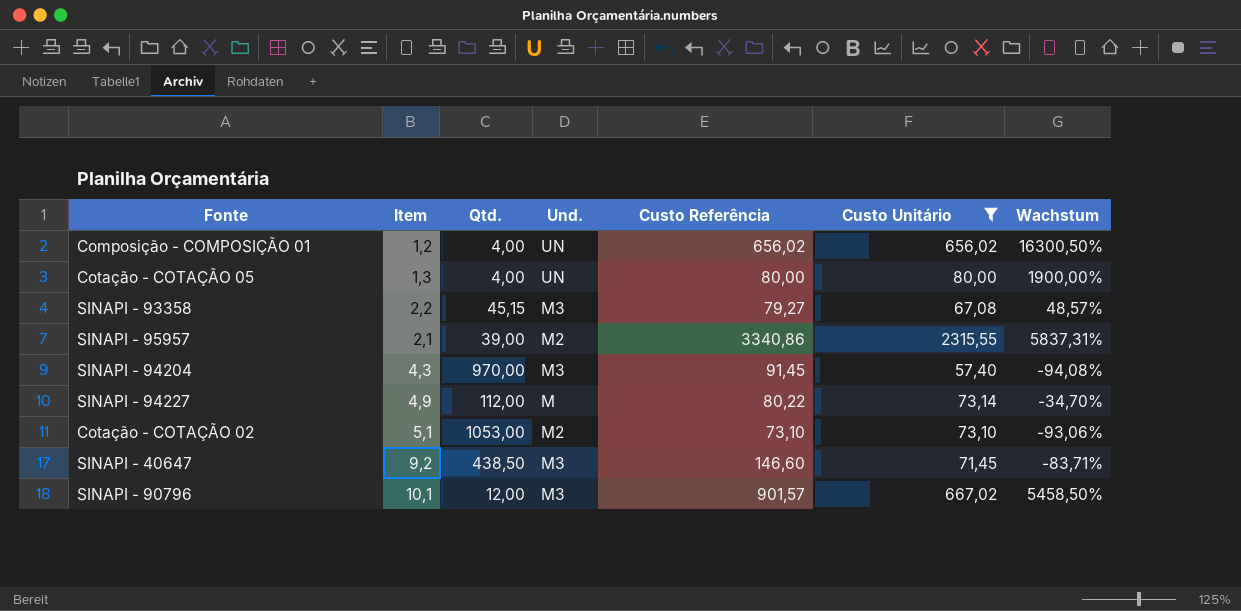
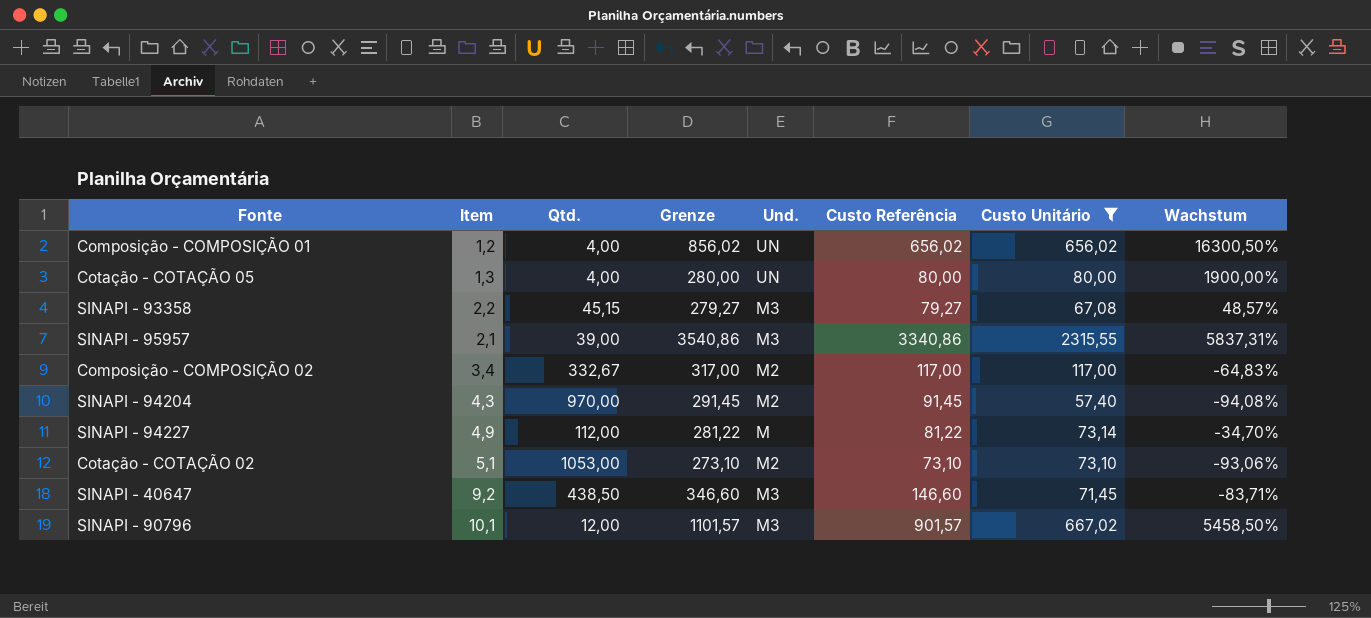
column Grenze | formula: none -> [Custo Referência] + 200
SINAPI - 95957 | Und.: M2 -> M3
row Composição - COMPOSIÇÃO 02: none -> 3,4 | 332,67 | 317,00 | M2 | 117,00 | 117,00 | -64,83%
SINAPI - 94204 | Und.: M3 -> M2
SINAPI - 94227 | Custo Referência: 80,22 -> 81,22

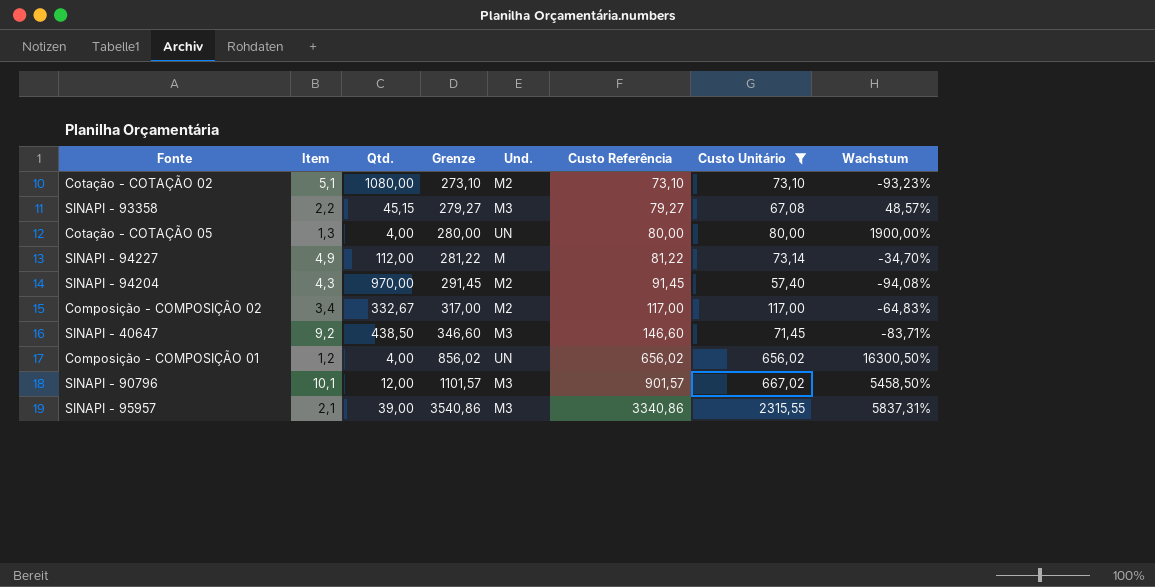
row order: none -> Grenze ascending
Cotação - COTAÇÃO 02 | Qtd.: 1053,00 -> 1080,00
Cotação - COTAÇÃO 02 | Wachstum: -93,06% -> -93,23%

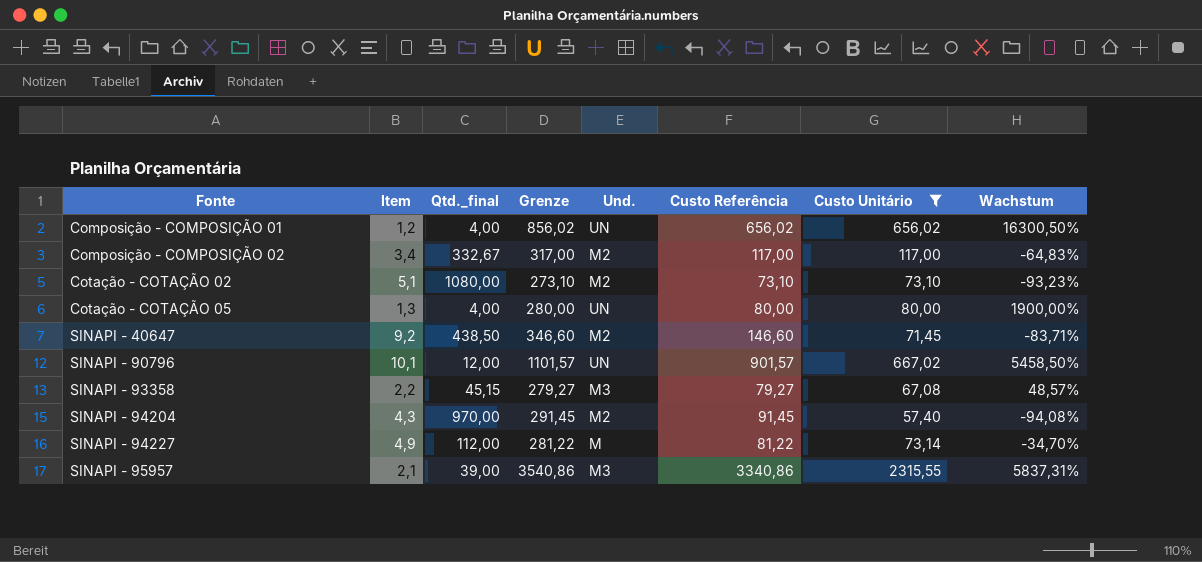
row order: Grenze ascending -> Fonte ascending
column name: Qtd. -> Qtd._final
SINAPI - 40647 | Und.: M3 -> M2
SINAPI - 90796 | Und.: M3 -> UN

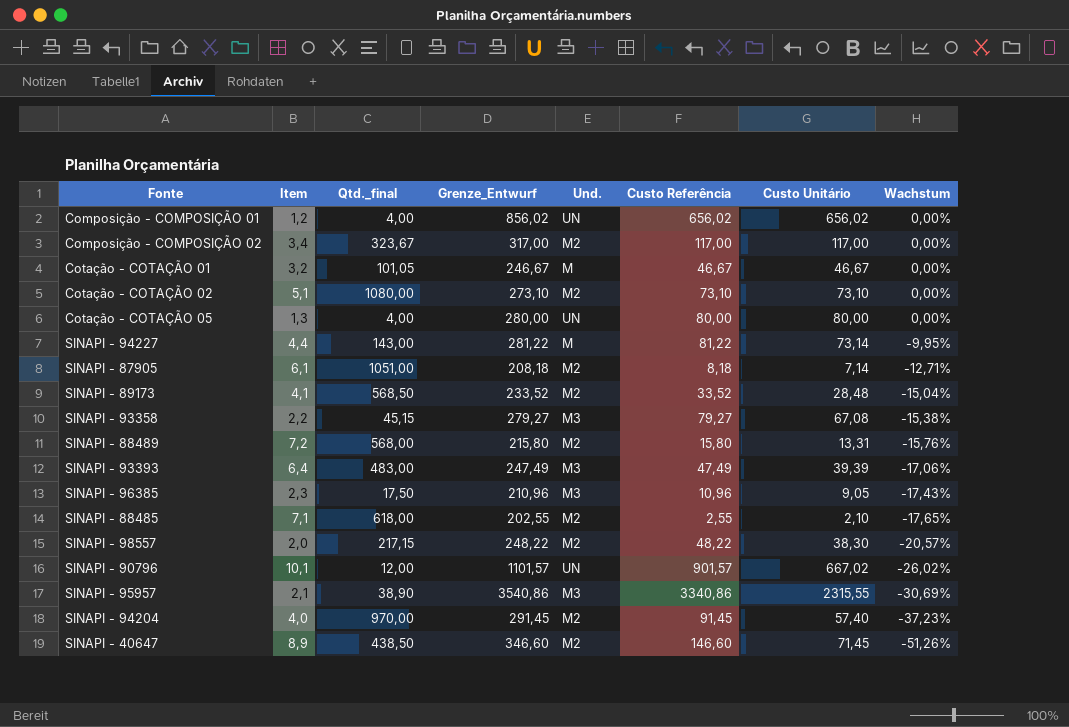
filter: Custo Unitário >= 57,40 -> none
row order: Fonte ascending -> Wachstum descending
column name: Grenze -> Grenze_Entwurf
column Wachstum | formula: ([Custo Unitário] - [Qtd._final]) / [Qtd._final] -> ([Custo Unitário] - [Custo Referência]) / [Custo Referência]
Composição - COMPOSIÇÃO 02 | Qtd._final: 332,67 -> 323,67
SINAPI - 94227 | Item: 4,9 -> 4,4
SINAPI - 94227 | Qtd._final: 112,00 -> 143,00
SINAPI - 95957 | Qtd._final: 39,00 -> 38,90
SINAPI - 94204 | Item: 4,3 -> 4,0
SINAPI - 40647 | Item: 9,2 -> 8,9

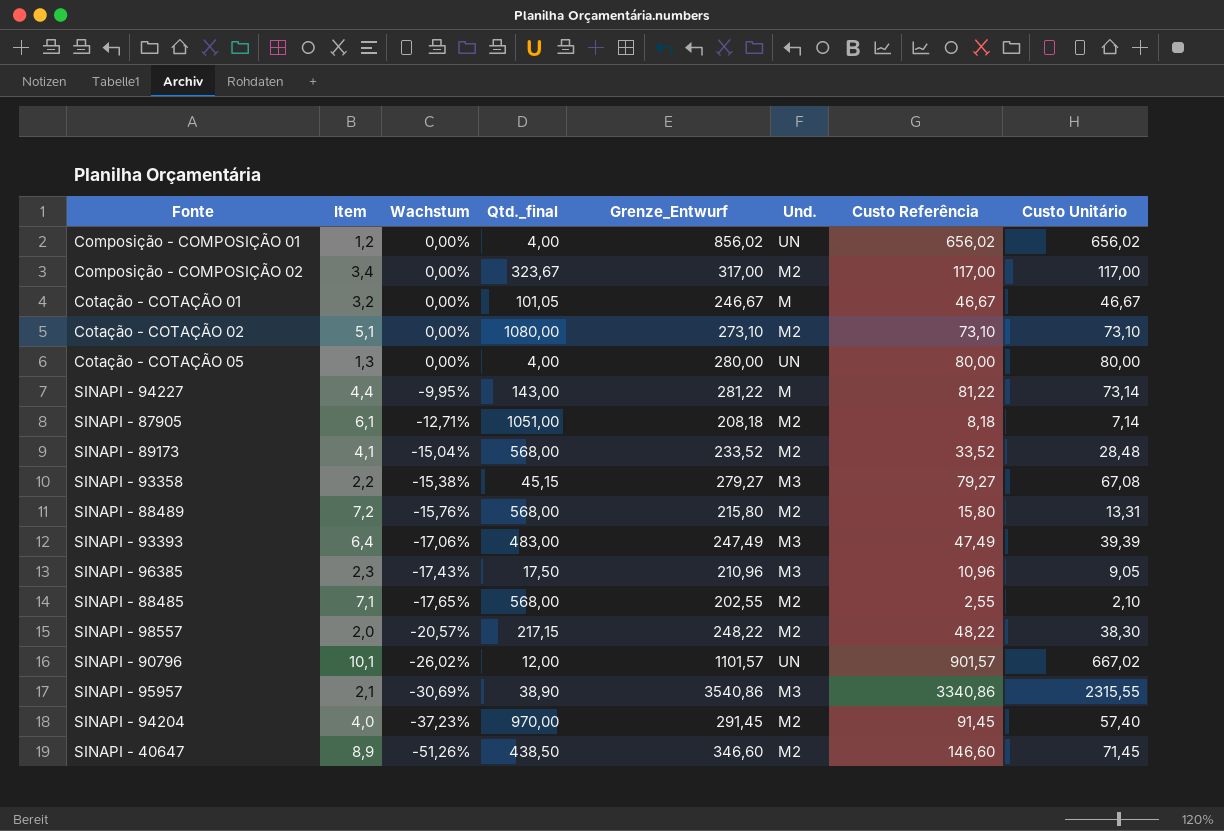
column Wachstum | position: 8 -> 3
SINAPI - 89173 | Qtd._final: 568,50 -> 568,00
SINAPI - 88485 | Qtd._final: 618,00 -> 568,00

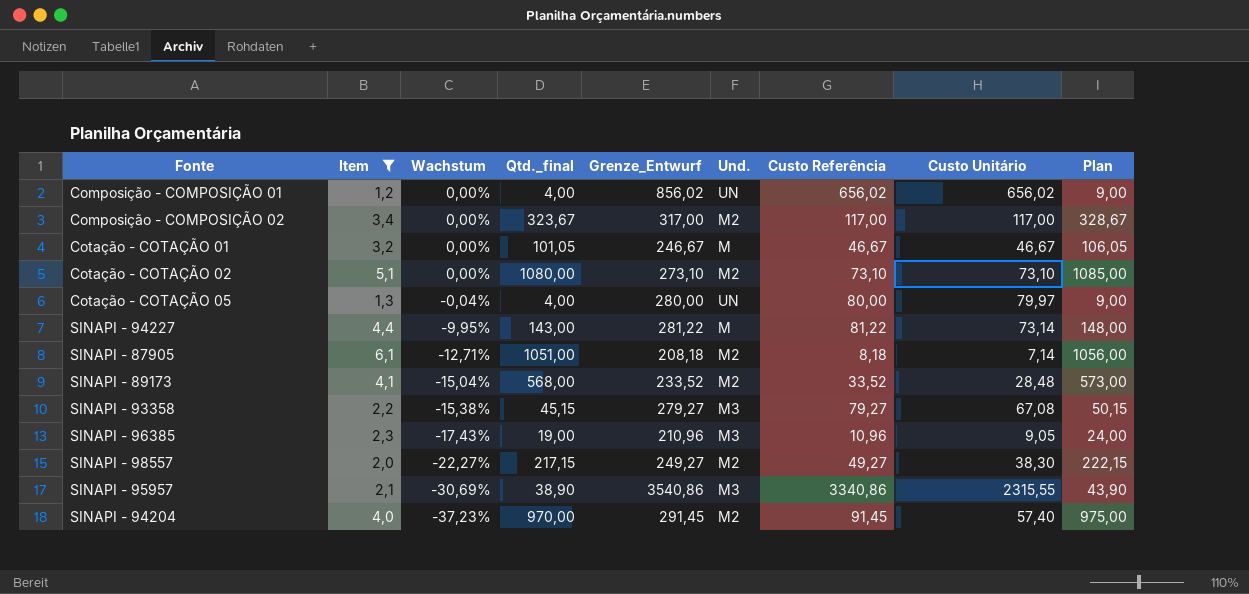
filter: none -> Item <= 6,1
column Plan | formula: none -> [Qtd._final] + 5
Cotação - COTAÇÃO 05 | Wachstum: 0,00% -> -0,04%
Cotação - COTAÇÃO 05 | Custo Unitário: 80,00 -> 79,97
SINAPI - 96385 | Qtd._final: 17,50 -> 19,00
SINAPI - 98557 | Wachstum: -20,57% -> -22,27%
SINAPI - 98557 | Grenze_Entwurf: 248,22 -> 249,27
SINAPI - 98557 | Custo Referência: 48,22 -> 49,27

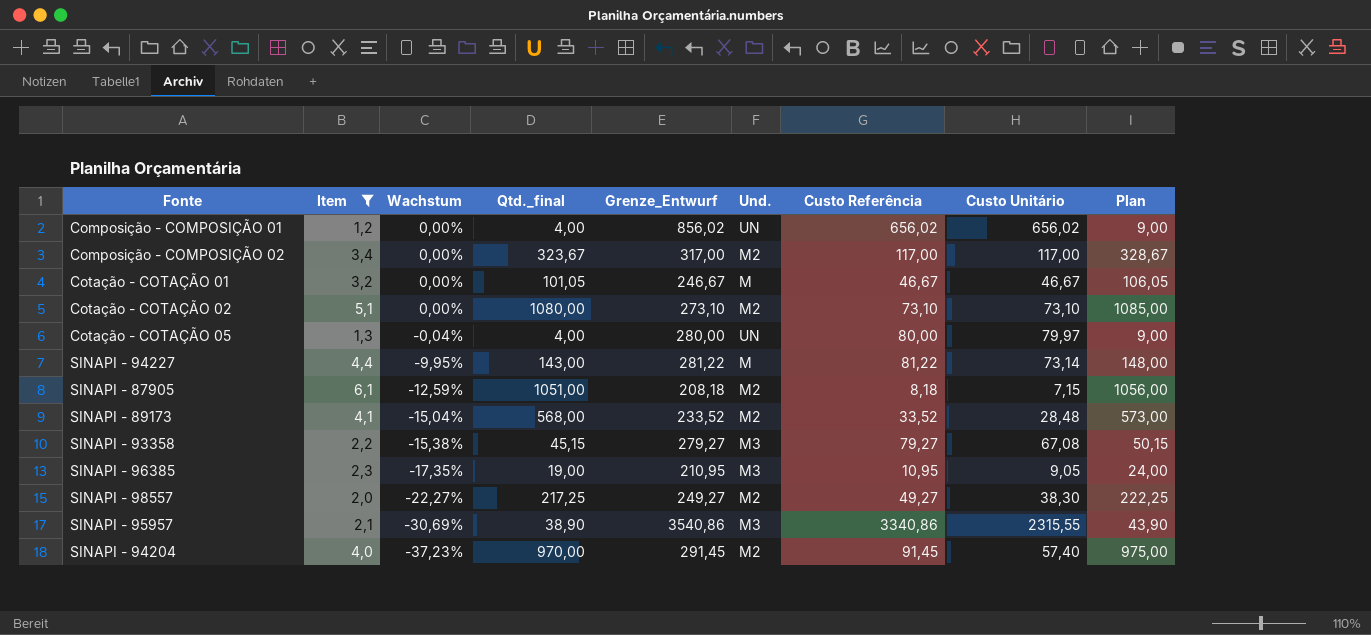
SINAPI - 87905 | Wachstum: -12,71% -> -12,59%
SINAPI - 87905 | Custo Unitário: 7,14 -> 7,15
SINAPI - 96385 | Wachstum: -17,43% -> -17,35%
SINAPI - 96385 | Grenze_Entwurf: 210,96 -> 210,95
SINAPI - 96385 | Custo Referência: 10,96 -> 10,95
SINAPI - 98557 | Qtd._final: 217,15 -> 217,25
SINAPI - 98557 | Plan: 222,15 -> 222,25

